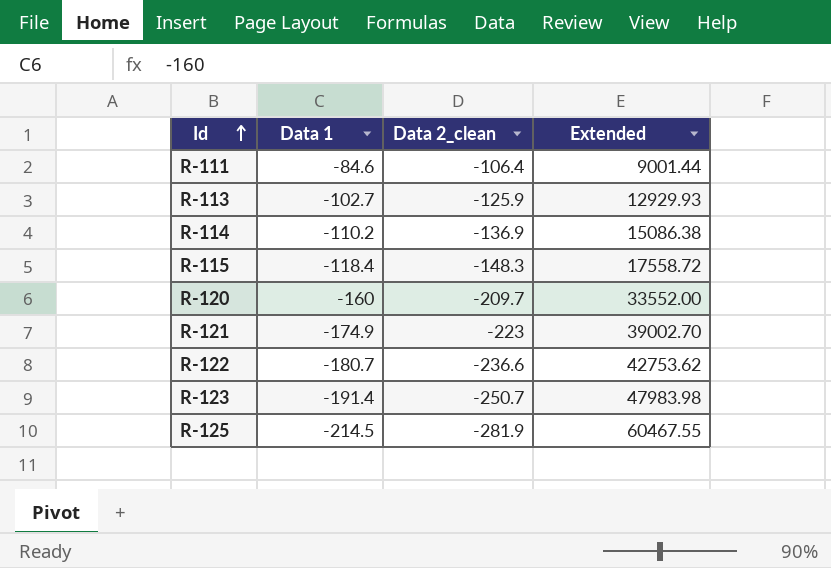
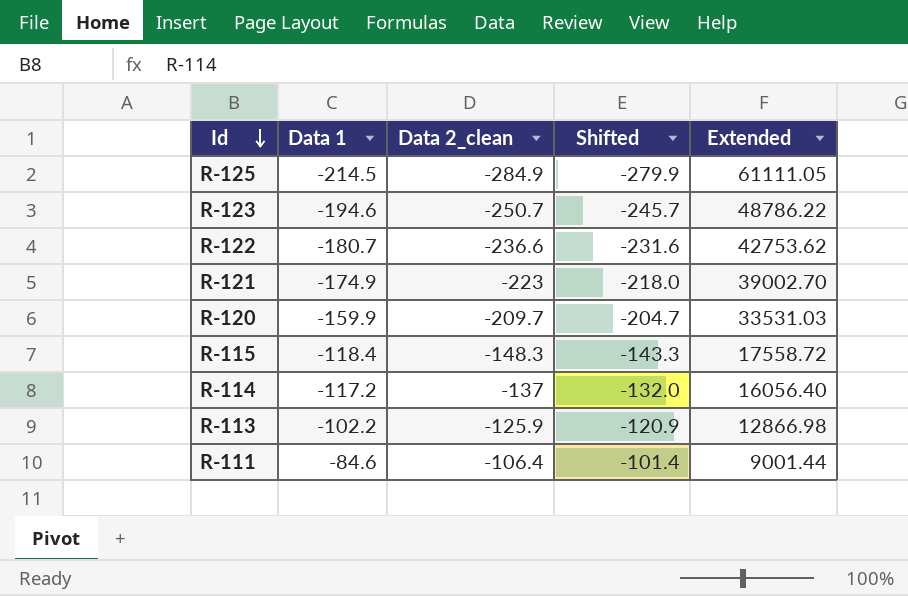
row order: Id ascending -> Id descending
column Shifted | formula: none -> [Data 2_clean] + 5
R-125 | Data 2_clean: -281.9 -> -284.9
R-125 | Extended: 60467.55 -> 61111.05
R-123 | Data 1: -191.4 -> -194.6
R-123 | Extended: 47983.98 -> 48786.22
R-120 | Data 1: -160 -> -159.9
R-120 | Extended: 33552.00 -> 33531.03
R-114 | Data 1: -110.2 -> -117.2
R-114 | Data 2_clean: -136.9 -> -137
R-114 | Extended: 15086.38 -> 16056.40
R-113 | Data 1: -102.7 -> -102.2
R-113 | Extended: 12929.93 -> 12866.98

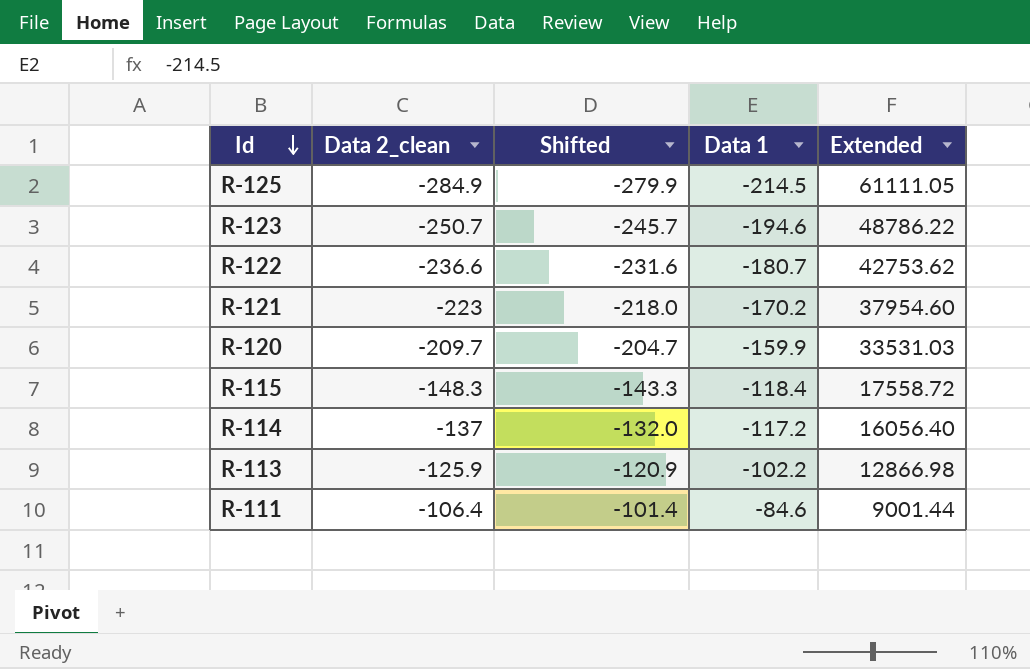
column Data 1 | position: 2 -> 4
R-121 | Data 1: -174.9 -> -170.2
R-121 | Extended: 39002.70 -> 37954.60

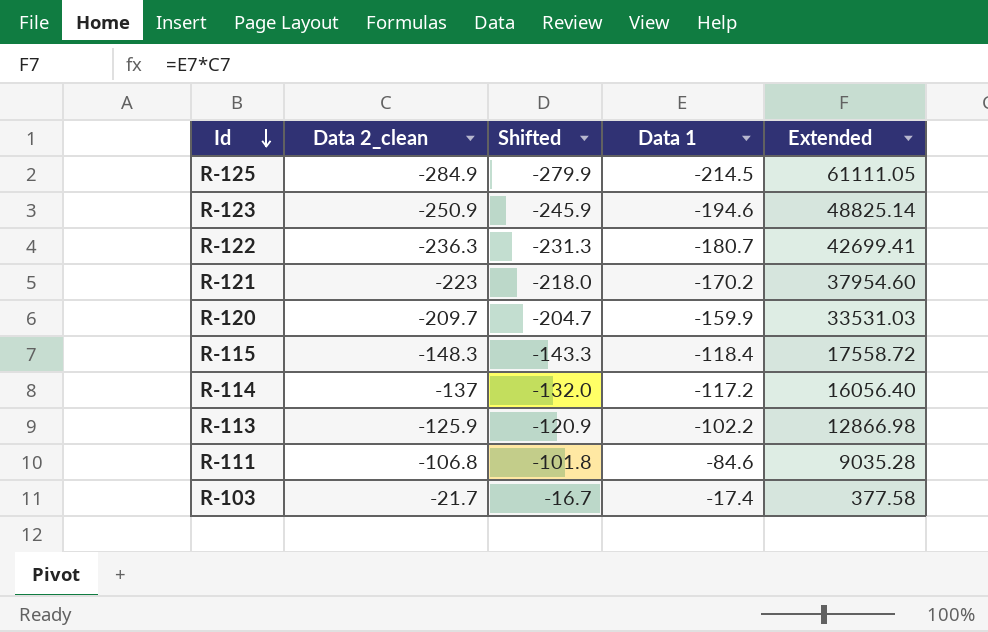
R-123 | Data 2_clean: -250.7 -> -250.9
R-123 | Shifted: -245.7 -> -245.9
R-123 | Extended: 48786.22 -> 48825.14
R-122 | Data 2_clean: -236.6 -> -236.3
R-122 | Shifted: -231.6 -> -231.3
R-122 | Extended: 42753.62 -> 42699.41
R-111 | Data 2_clean: -106.4 -> -106.8
R-111 | Shifted: -101.4 -> -101.8
R-111 | Extended: 9001.44 -> 9035.28
row R-103: none -> -21.7 | -16.7 | -17.4 | 377.58

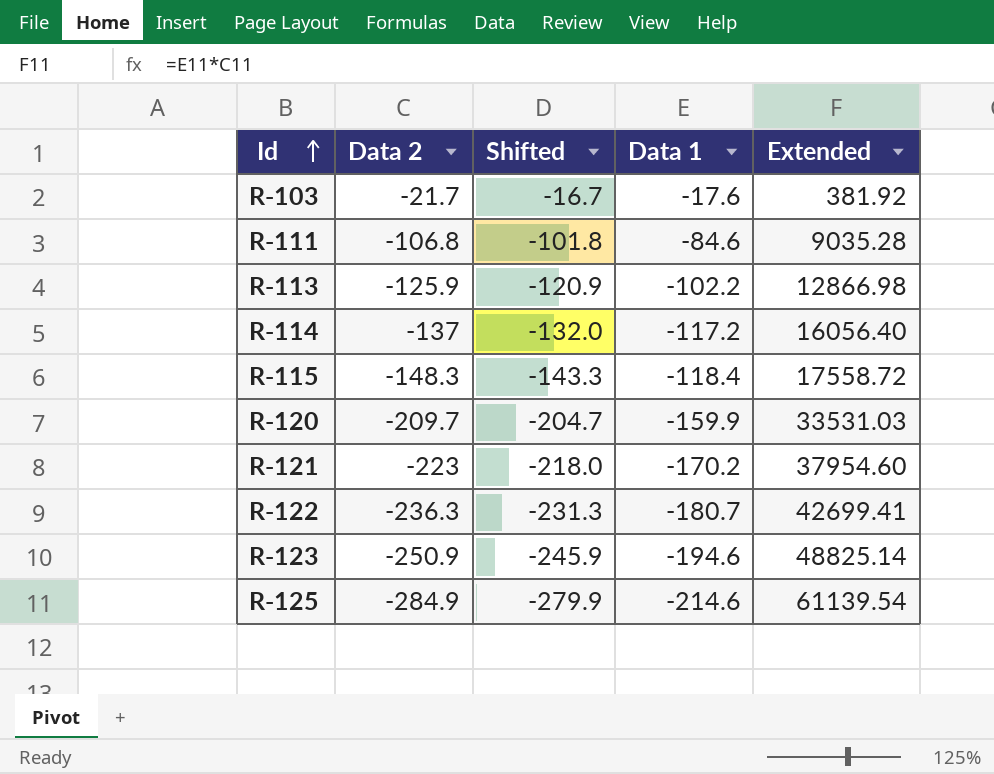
row order: Id descending -> Id ascending
column name: Data 2_clean -> Data 2
R-103 | Data 1: -17.4 -> -17.6
R-103 | Extended: 377.58 -> 381.92
R-125 | Data 1: -214.5 -> -214.6
R-125 | Extended: 61111.05 -> 61139.54

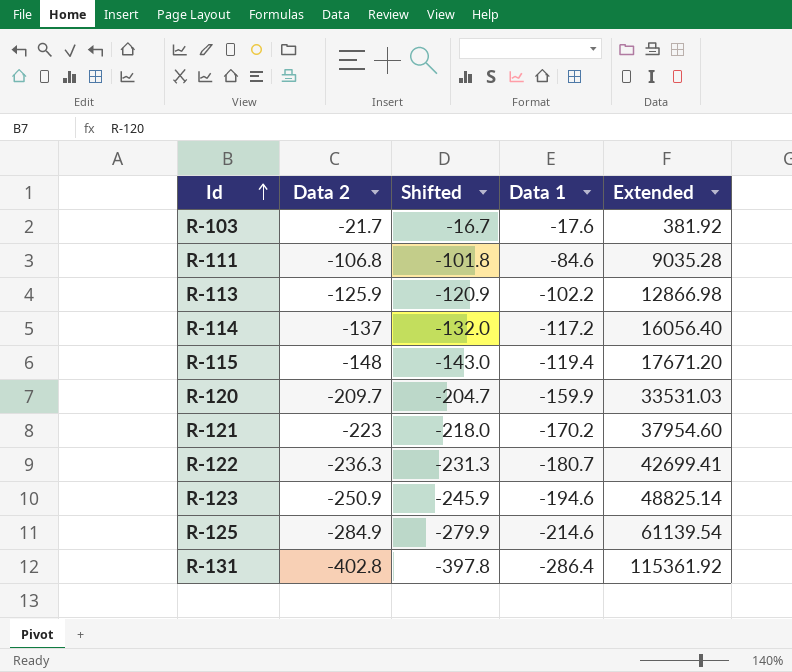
R-115 | Data 2: -148.3 -> -148
R-115 | Shifted: -143.3 -> -143.0
R-115 | Data 1: -118.4 -> -119.4
R-115 | Extended: 17558.72 -> 17671.20
row R-131: none -> -402.8 | -397.8 | -286.4 | 115361.92

